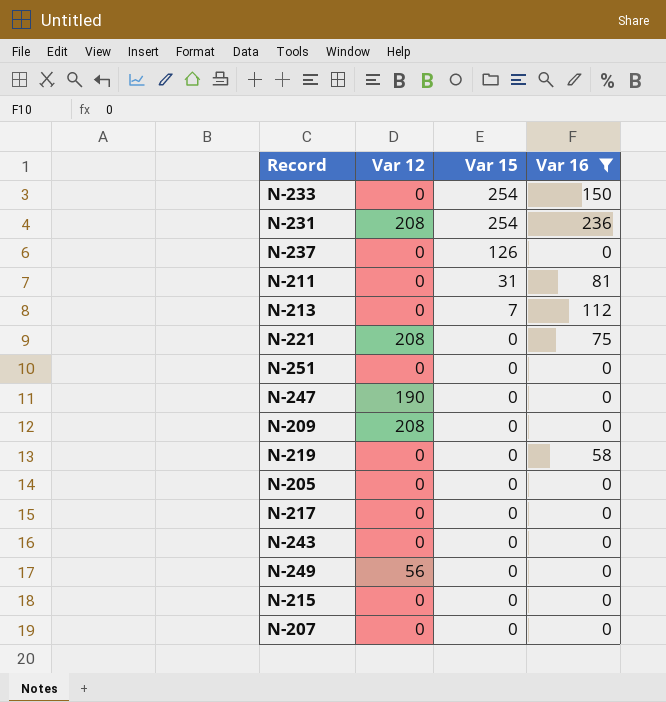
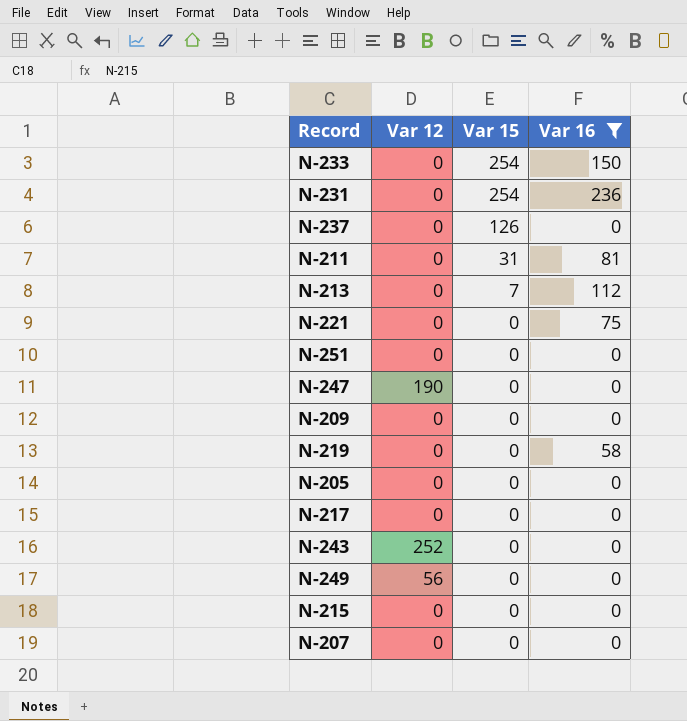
N-231 | Var 12: 208 -> 0
N-221 | Var 12: 208 -> 0
N-209 | Var 12: 208 -> 0
N-243 | Var 12: 0 -> 252

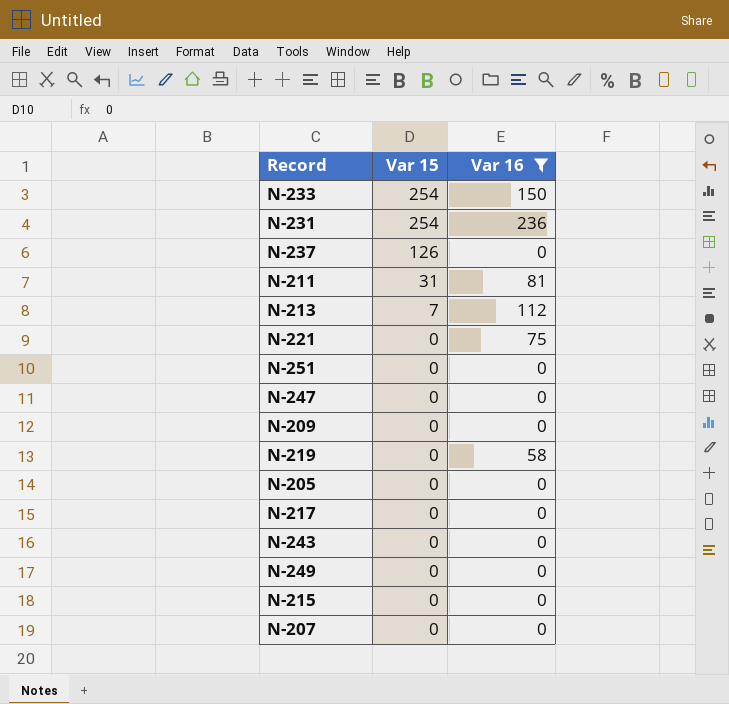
column Var 12 | position: 2 -> none

